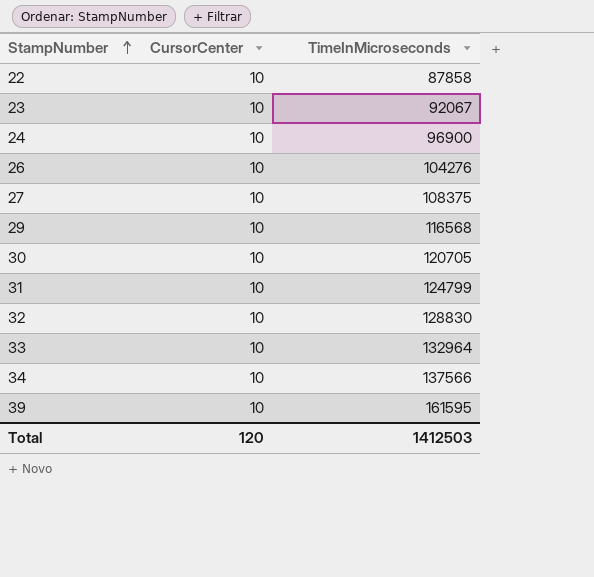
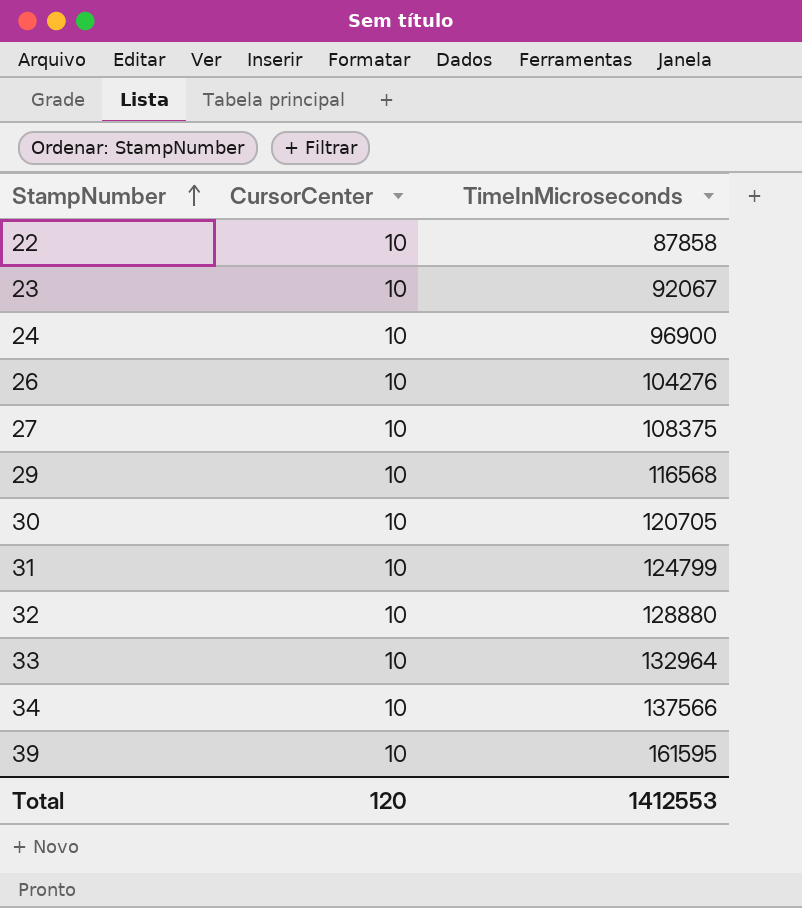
32 | TimeInMicroseconds: 128830 -> 128880
Total | TimeInMicroseconds: 1412503 -> 1412553

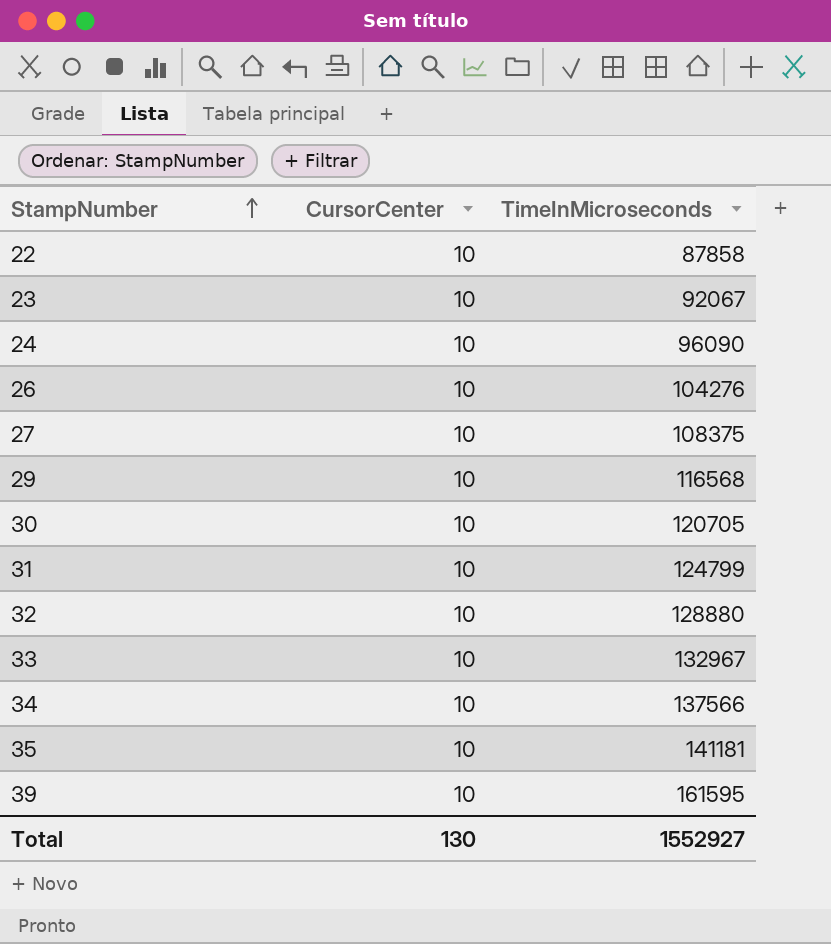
24 | TimeInMicroseconds: 96900 -> 96090
33 | TimeInMicroseconds: 132964 -> 132967
row 35: none -> 10 | 141181
Total | CursorCenter: 120 -> 130
Total | TimeInMicroseconds: 1412553 -> 1552927

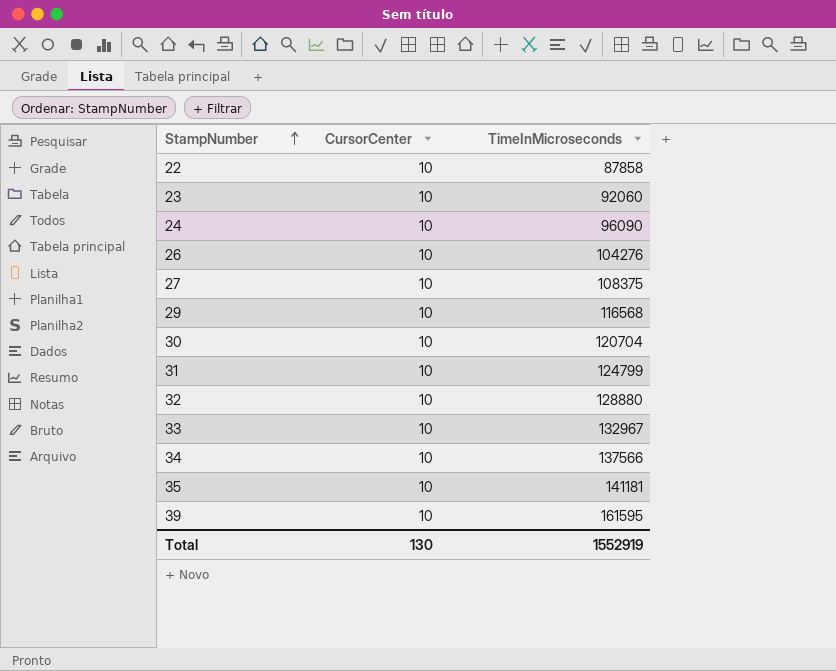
23 | TimeInMicroseconds: 92067 -> 92060
30 | TimeInMicroseconds: 120705 -> 120704
Total | TimeInMicroseconds: 1552927 -> 1552919

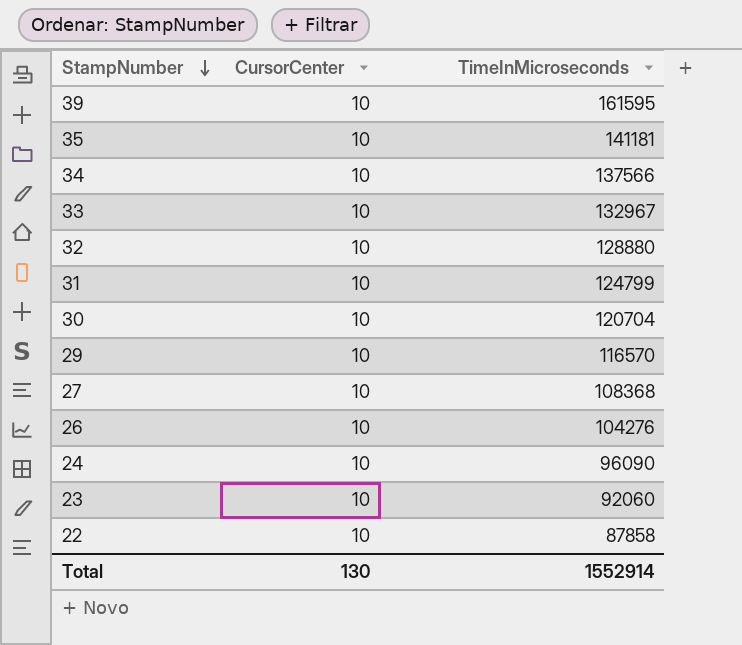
row order: StampNumber ascending -> StampNumber descending
29 | TimeInMicroseconds: 116568 -> 116570
27 | TimeInMicroseconds: 108375 -> 108368
Total | TimeInMicroseconds: 1552919 -> 1552914

